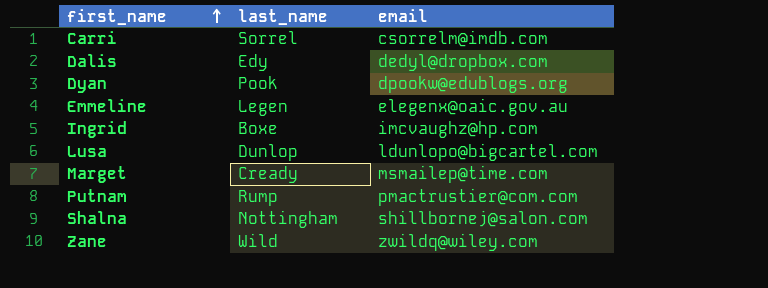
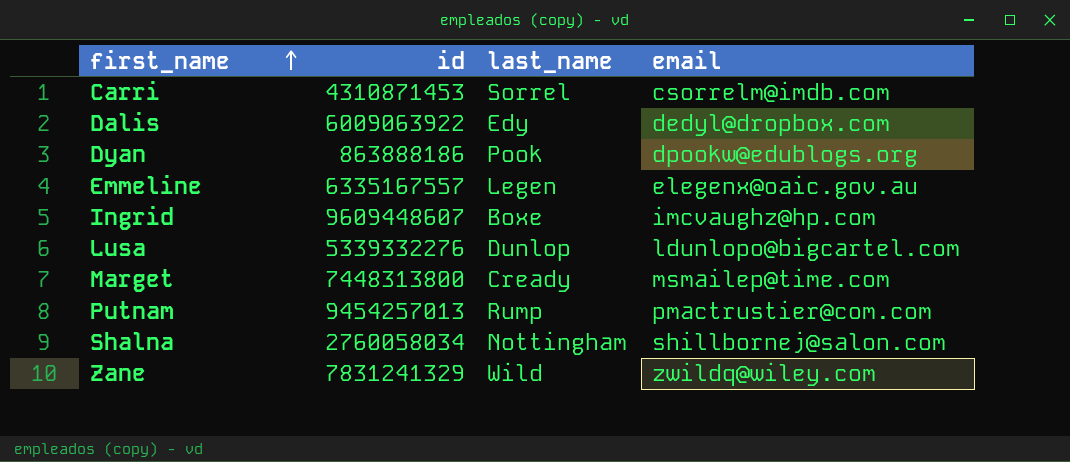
column id | position: none -> 2

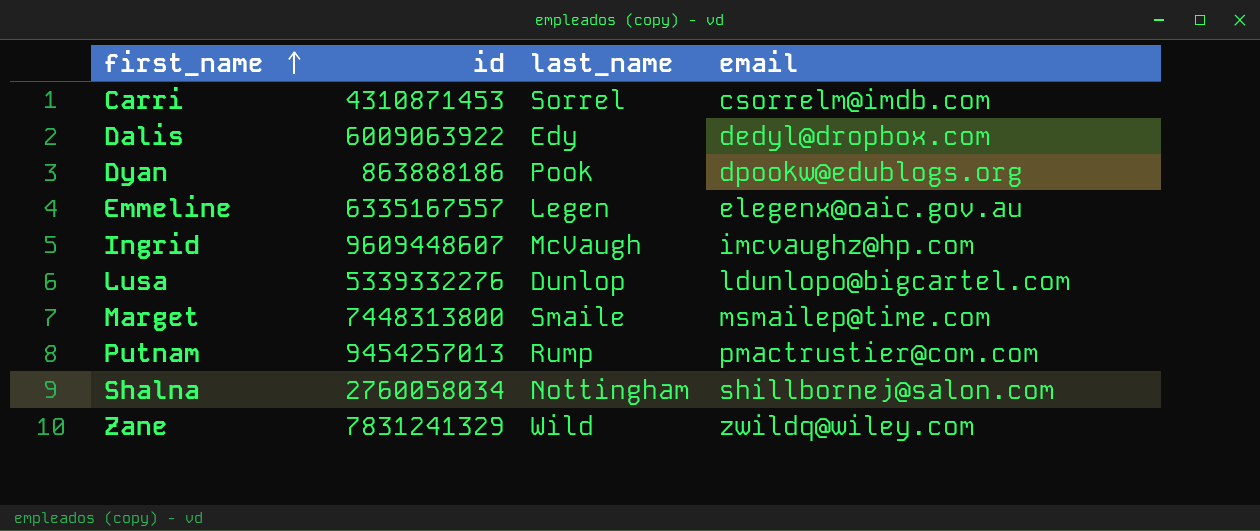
Ingrid | last_name: Boxe -> McVaugh
Marget | last_name: Cready -> Smaile

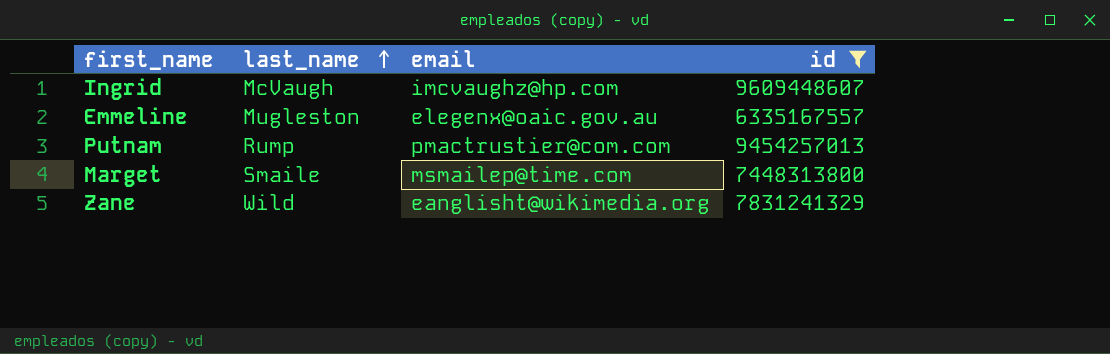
filter: none -> id >= 6335167557
row order: first_name ascending -> last_name ascending
column id | position: 2 -> 4
Emmeline | last_name: Legen -> Mugleston
Zane | email: zwildq@wiley.com -> eanglisht@wikimedia.org

